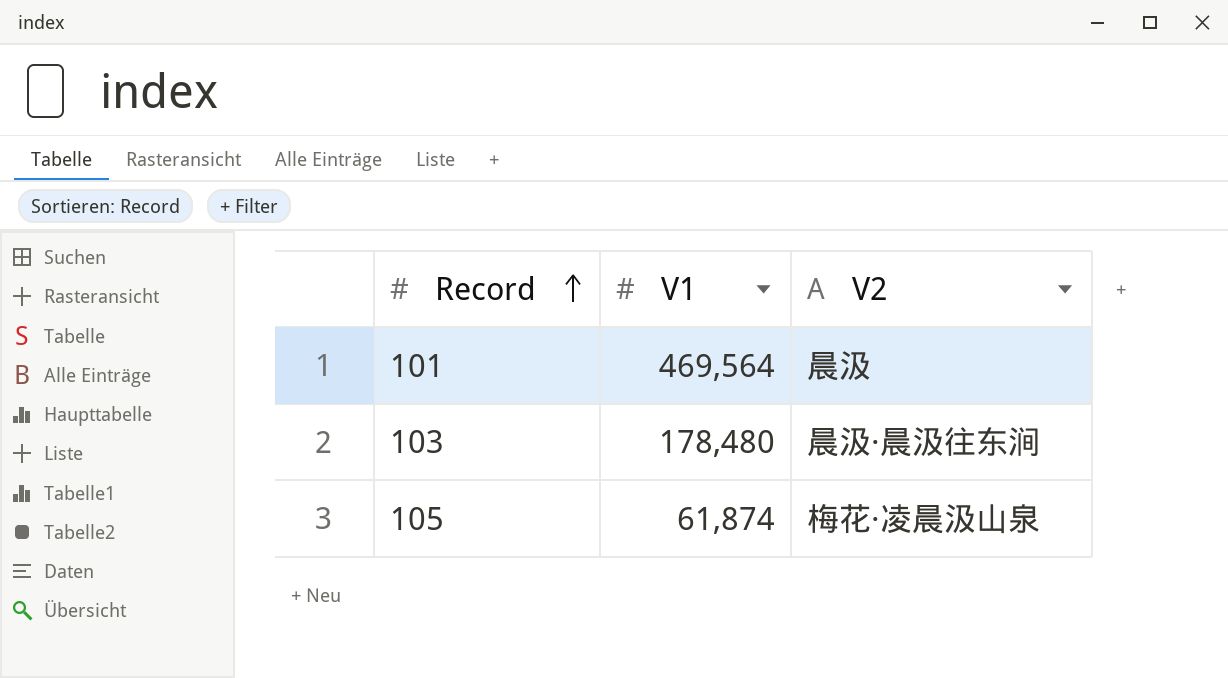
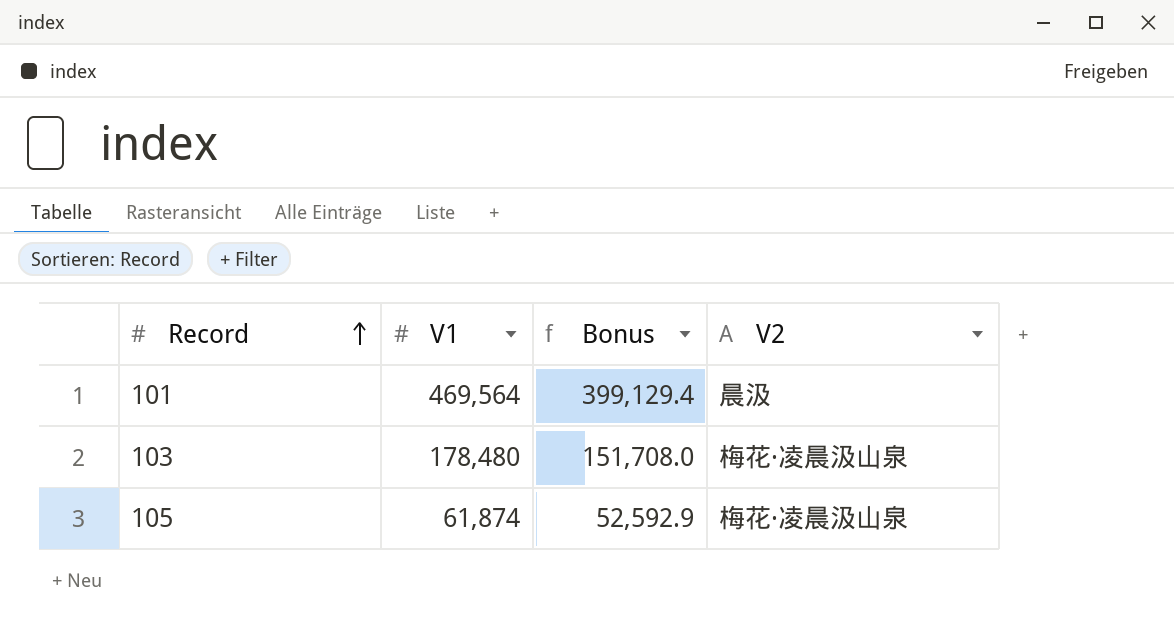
column Bonus | formula: none -> [V1] * 0.85
103 | V2: 晨汲·晨汲往东涧 -> 梅花·凌晨汲山泉

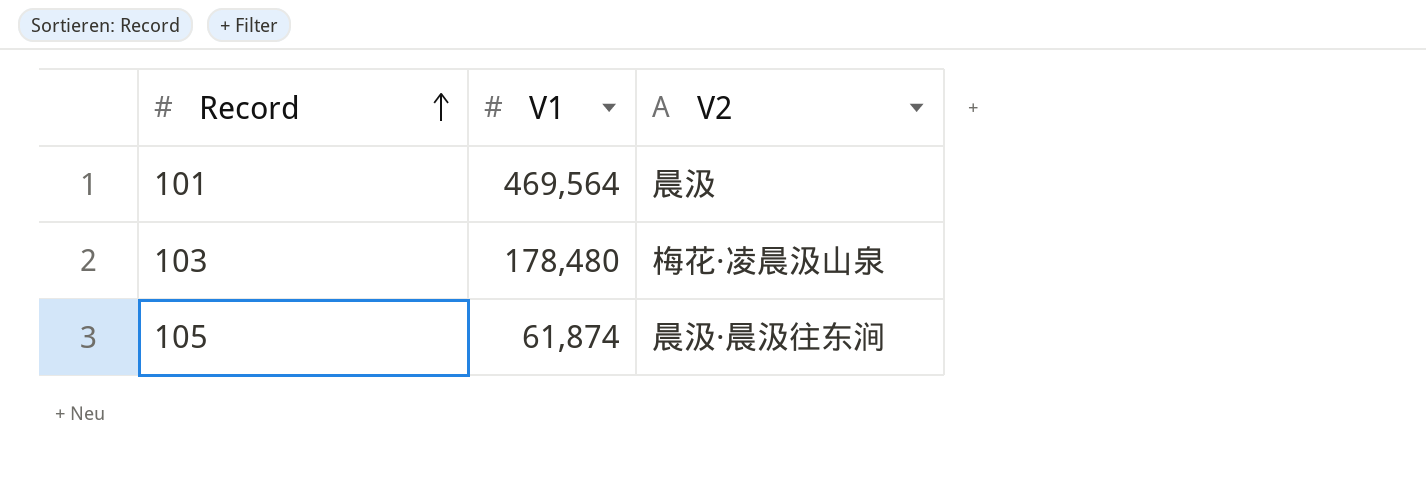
column Bonus | formula: [V1] * 0.85 -> none
105 | V2: 梅花·凌晨汲山泉 -> 晨汲·晨汲往东涧

